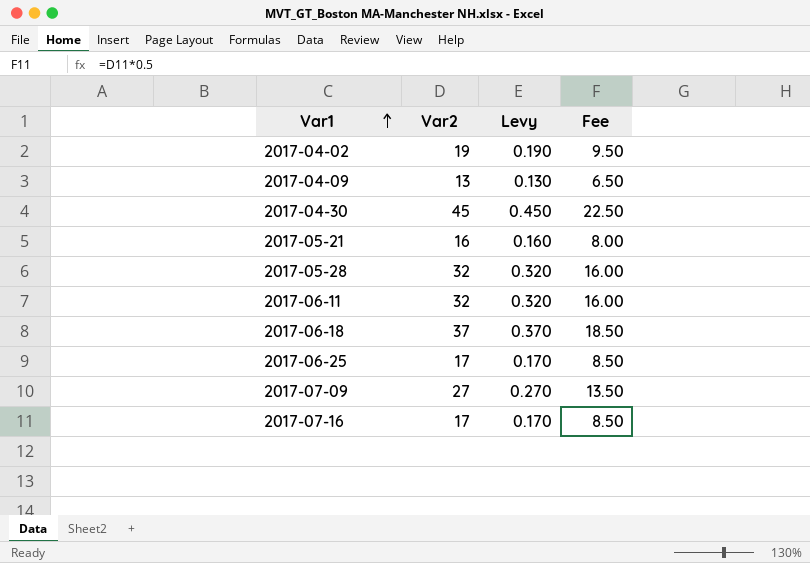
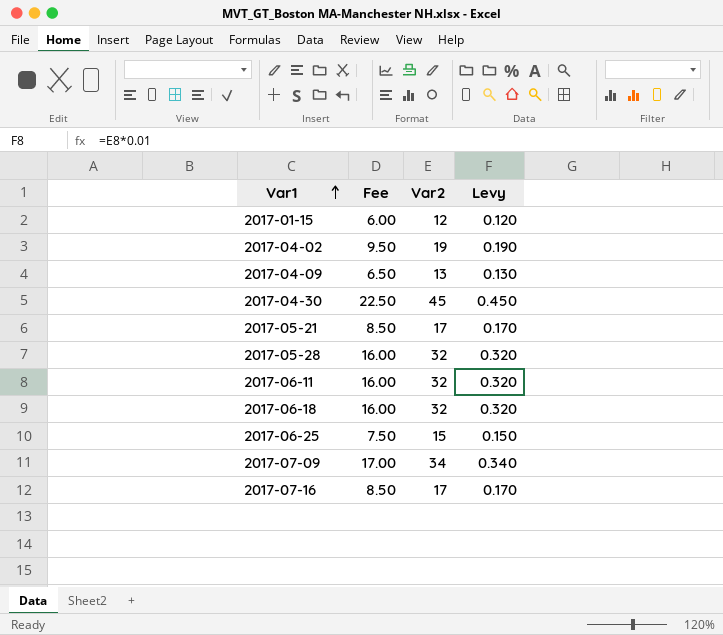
column Fee | position: 4 -> 2
row 2017-01-15: none -> 6.00 | 12 | 0.120
2017-05-21 | Fee: 8.00 -> 8.50
2017-05-21 | Var2: 16 -> 17
2017-05-21 | Levy: 0.160 -> 0.170
2017-06-18 | Fee: 18.50 -> 16.00
2017-06-18 | Var2: 37 -> 32
2017-06-18 | Levy: 0.370 -> 0.320
2017-06-25 | Fee: 8.50 -> 7.50
2017-06-25 | Var2: 17 -> 15
2017-06-25 | Levy: 0.170 -> 0.150
2017-07-09 | Fee: 13.50 -> 17.00
2017-07-09 | Var2: 27 -> 34
2017-07-09 | Levy: 0.270 -> 0.340

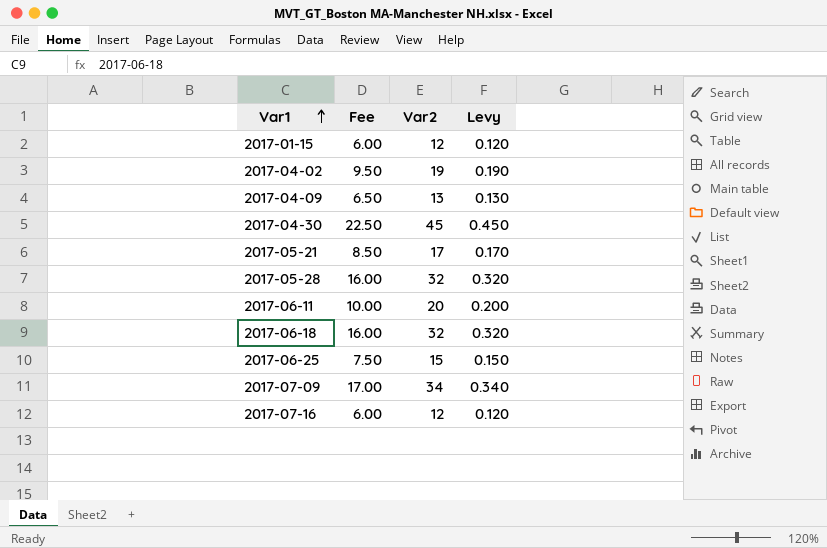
2017-06-11 | Fee: 16.00 -> 10.00
2017-06-11 | Var2: 32 -> 20
2017-06-11 | Levy: 0.320 -> 0.200
2017-07-16 | Fee: 8.50 -> 6.00
2017-07-16 | Var2: 17 -> 12
2017-07-16 | Levy: 0.170 -> 0.120

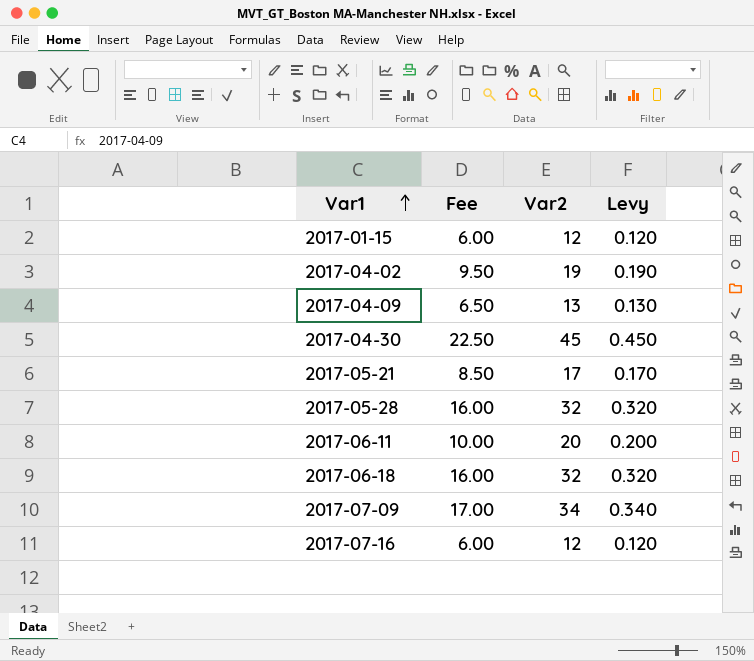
row 2017-06-25: 7.50 | 15 | 0.150 -> none

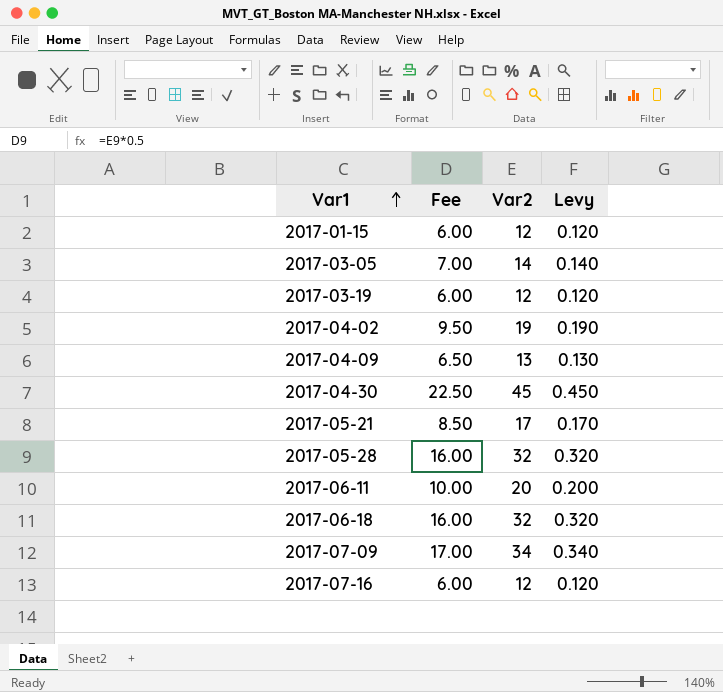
row 2017-03-05: none -> 7.00 | 14 | 0.140
row 2017-03-19: none -> 6.00 | 12 | 0.120

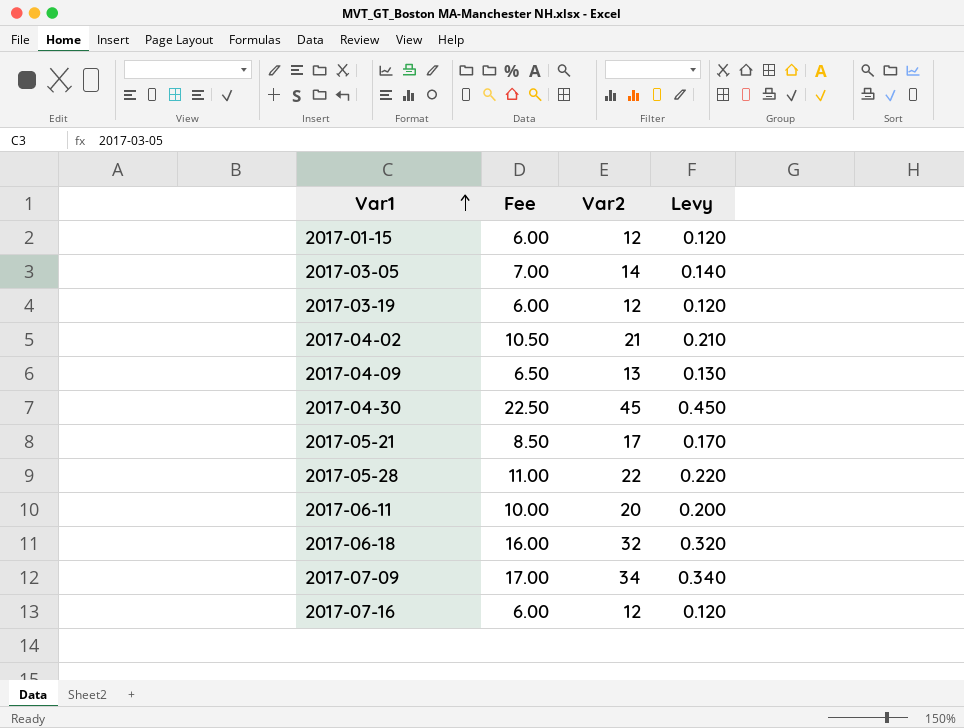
2017-04-02 | Fee: 9.50 -> 10.50
2017-04-02 | Var2: 19 -> 21
2017-04-02 | Levy: 0.190 -> 0.210
2017-05-28 | Fee: 16.00 -> 11.00
2017-05-28 | Var2: 32 -> 22
2017-05-28 | Levy: 0.320 -> 0.220

